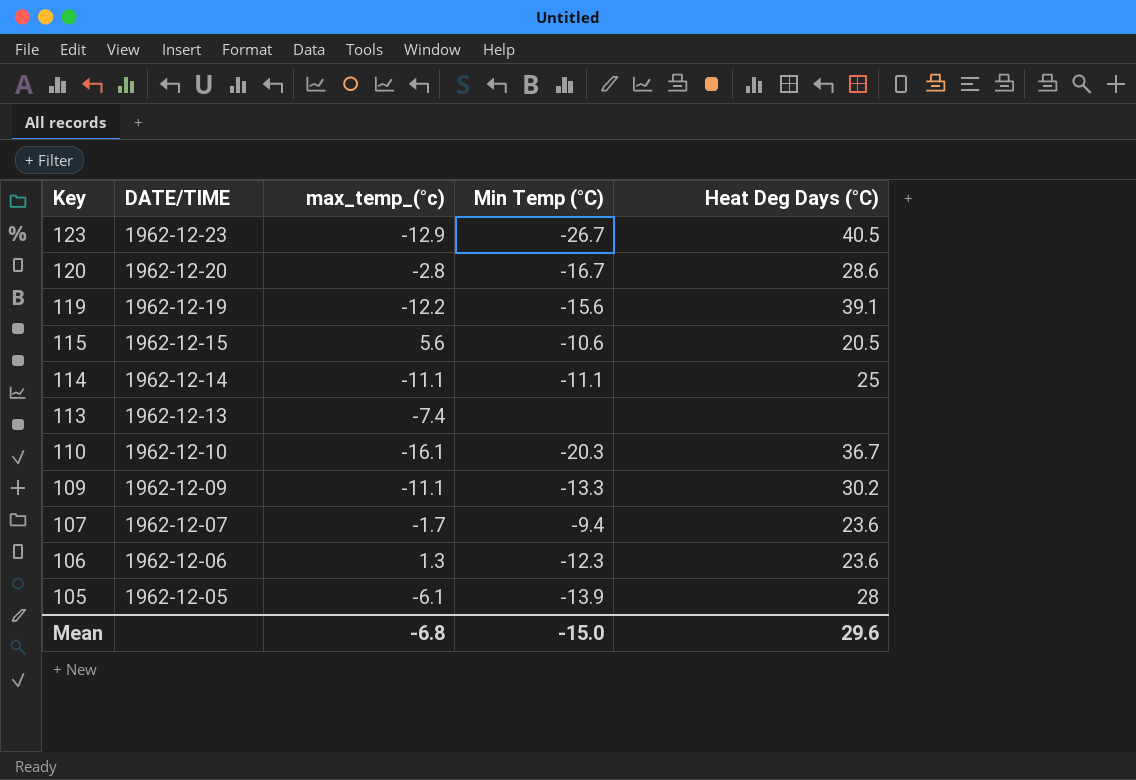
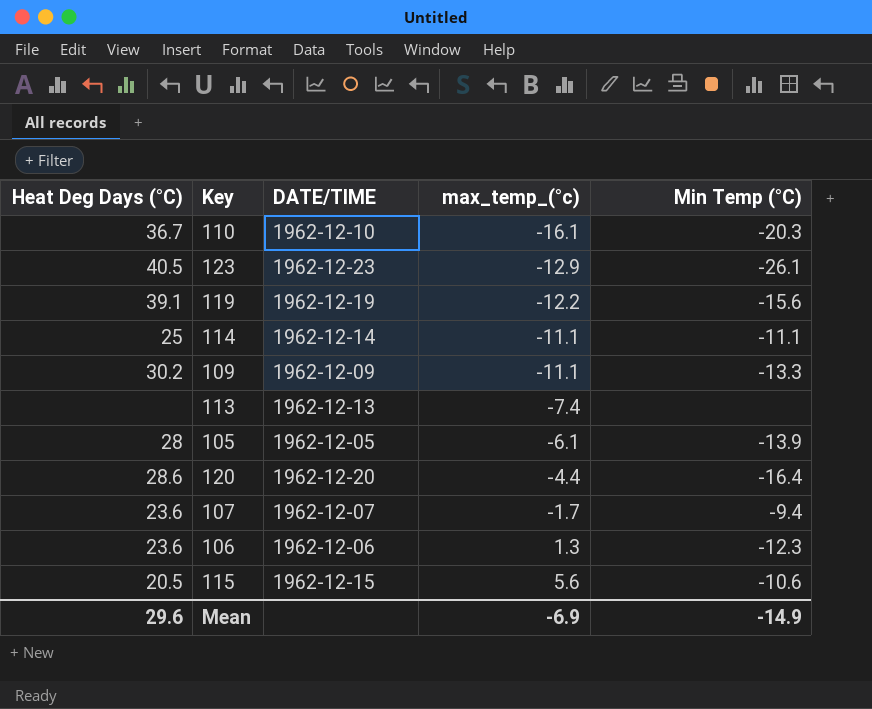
row order: Key descending -> max_temp_(°c) ascending
column Heat Deg Days (°C) | position: 5 -> 1
123 | Min Temp (°C): -26.7 -> -26.1
120 | max_temp_(°c): -2.8 -> -4.4
120 | Min Temp (°C): -16.7 -> -16.4
Mean | max_temp_(°c): -6.8 -> -6.9
Mean | Min Temp (°C): -15.0 -> -14.9

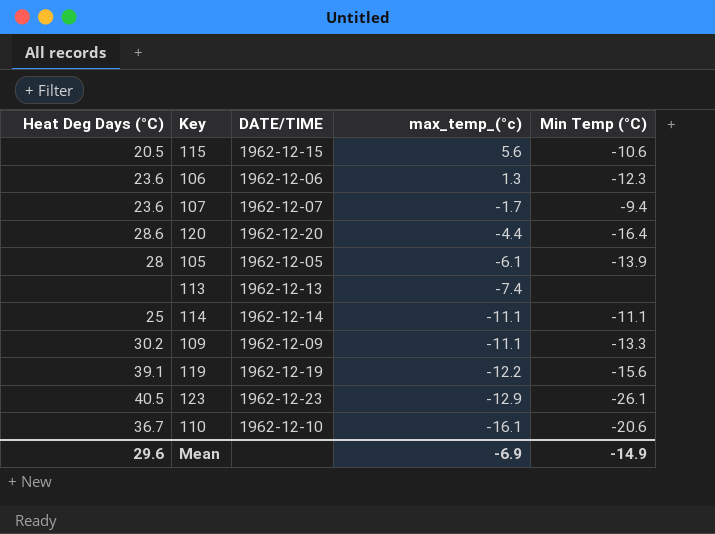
row order: max_temp_(°c) ascending -> max_temp_(°c) descending
110 | Min Temp (°C): -20.3 -> -20.6

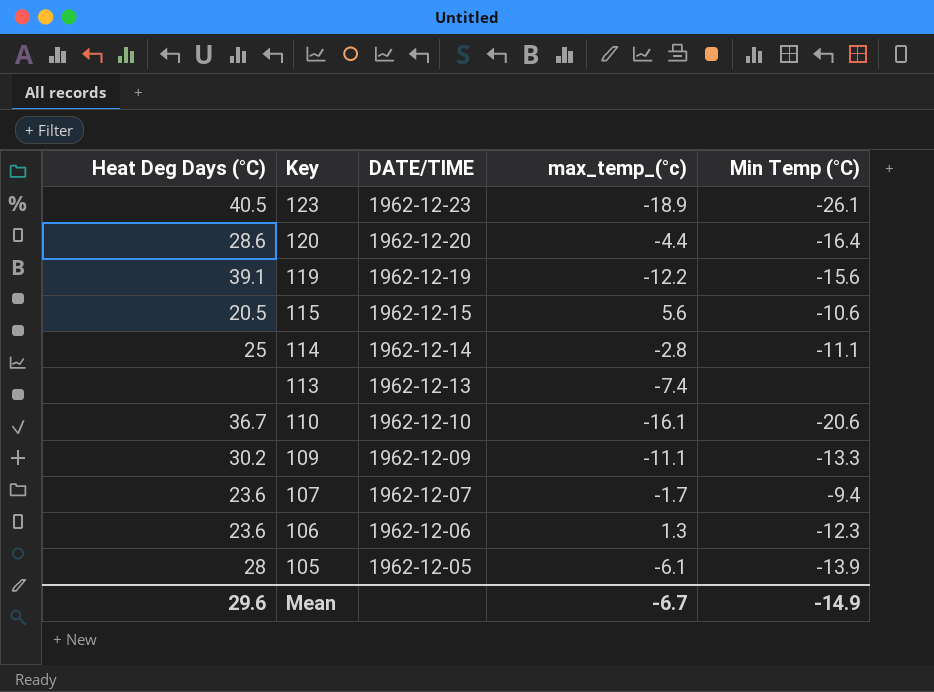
row order: max_temp_(°c) descending -> Key descending
123 | max_temp_(°c): -12.9 -> -18.9
114 | max_temp_(°c): -11.1 -> -2.8
Mean | max_temp_(°c): -6.9 -> -6.7

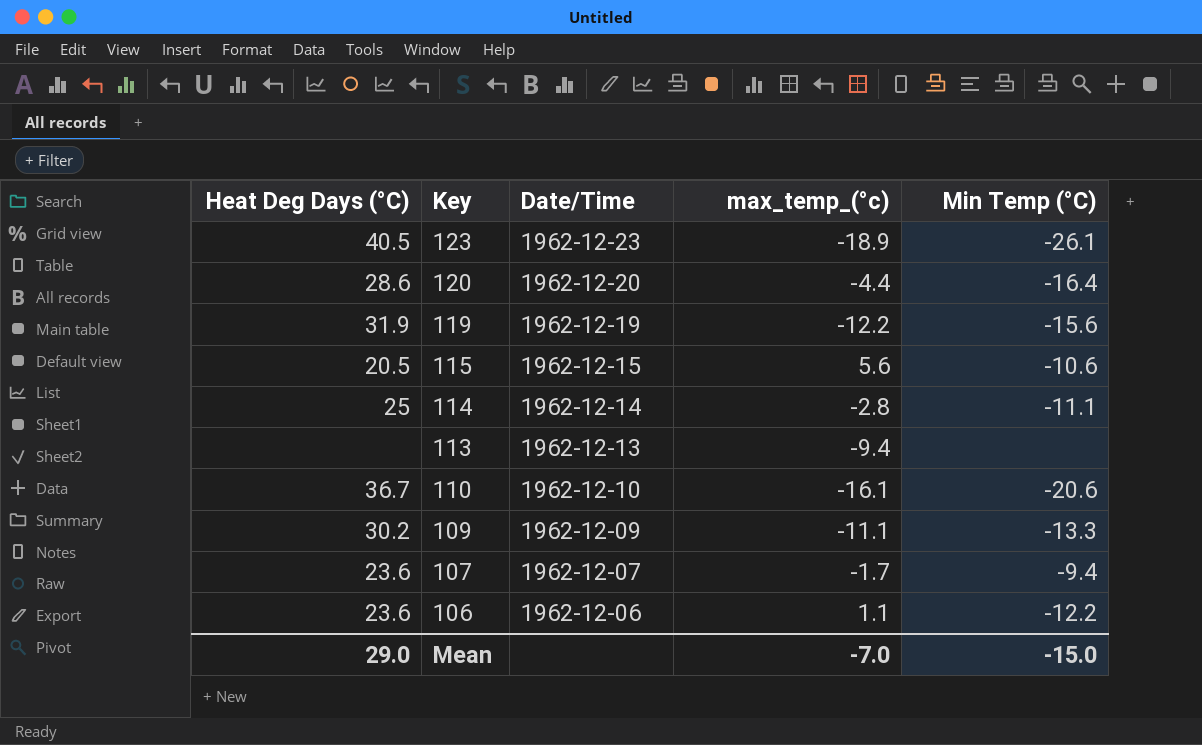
column name: DATE/TIME -> Date/Time
row 105: 28 | 1962-12-05 | -6.1 | -13.9 -> none
119 | Heat Deg Days (°C): 39.1 -> 31.9
113 | max_temp_(°c): -7.4 -> -9.4
106 | max_temp_(°c): 1.3 -> 1.1
106 | Min Temp (°C): -12.3 -> -12.2
Mean | Heat Deg Days (°C): 29.6 -> 29.0
Mean | max_temp_(°c): -6.7 -> -7.0
Mean | Min Temp (°C): -14.9 -> -15.0

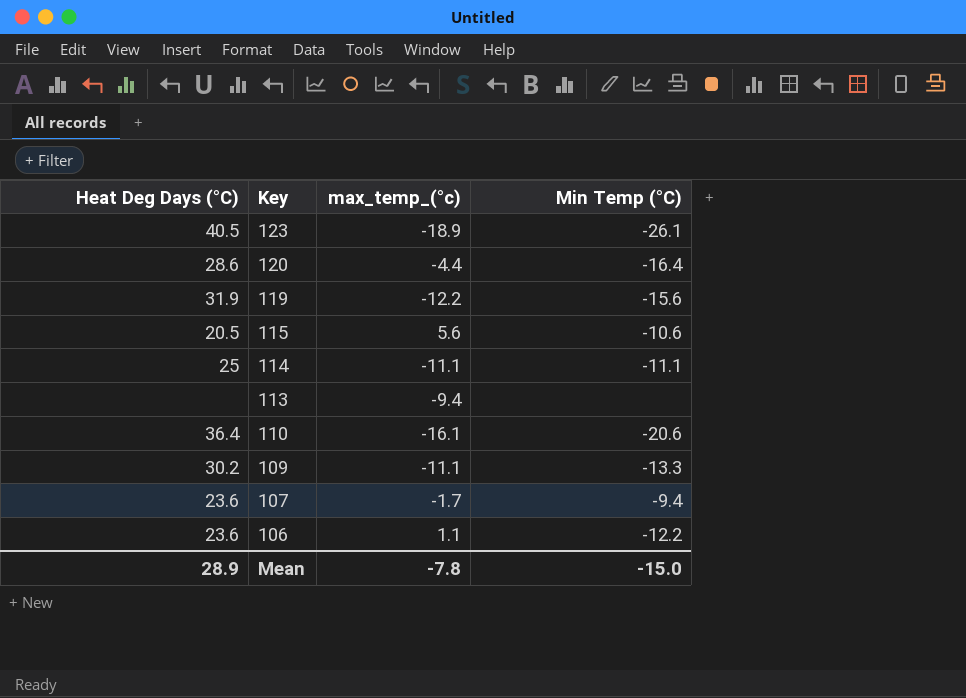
column Date/Time | position: 3 -> none
114 | max_temp_(°c): -2.8 -> -11.1
110 | Heat Deg Days (°C): 36.7 -> 36.4
Mean | Heat Deg Days (°C): 29.0 -> 28.9
Mean | max_temp_(°c): -7.0 -> -7.8

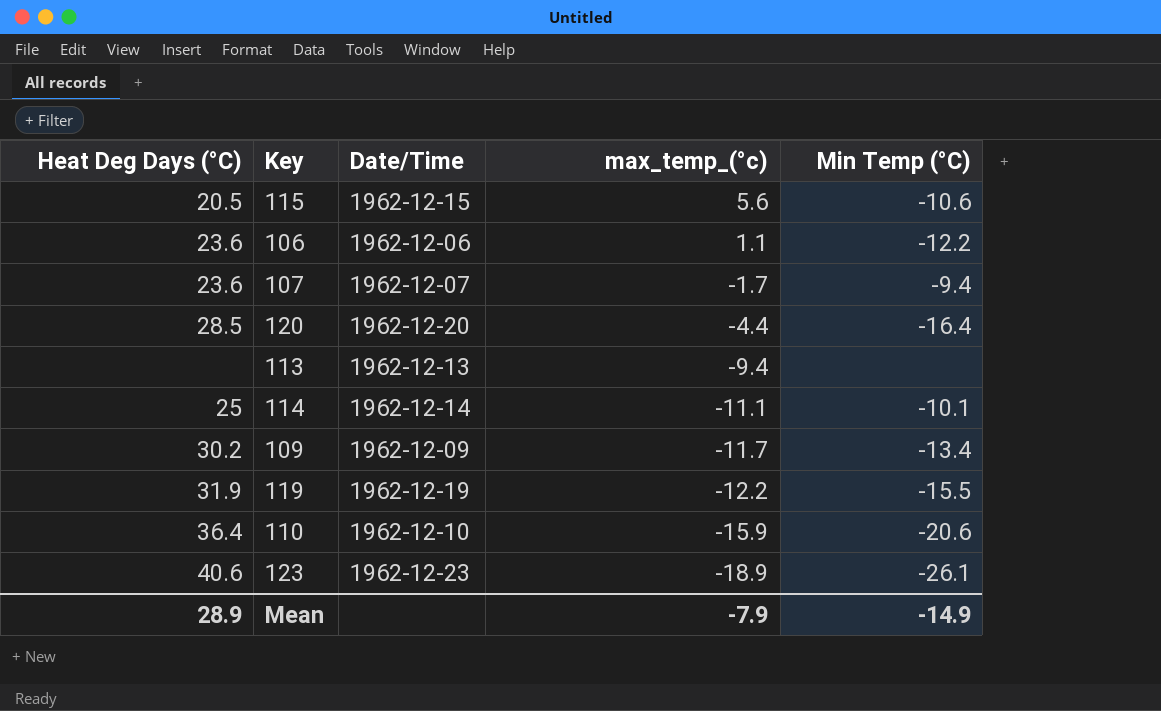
row order: Key descending -> max_temp_(°c) descending
column Date/Time | position: none -> 3
120 | Heat Deg Days (°C): 28.6 -> 28.5
114 | Min Temp (°C): -11.1 -> -10.1
109 | max_temp_(°c): -11.1 -> -11.7
109 | Min Temp (°C): -13.3 -> -13.4
119 | Min Temp (°C): -15.6 -> -15.5
110 | max_temp_(°c): -16.1 -> -15.9
123 | Heat Deg Days (°C): 40.5 -> 40.6
Mean | max_temp_(°c): -7.8 -> -7.9
Mean | Min Temp (°C): -15.0 -> -14.9

